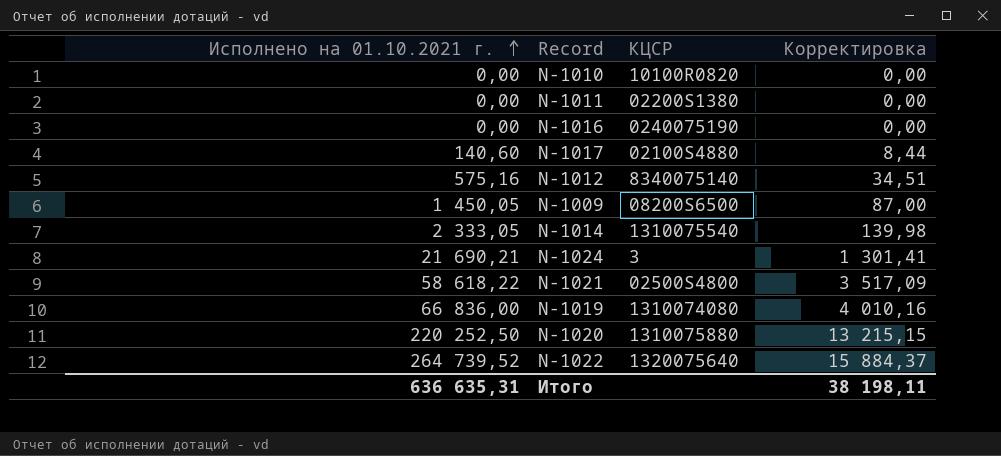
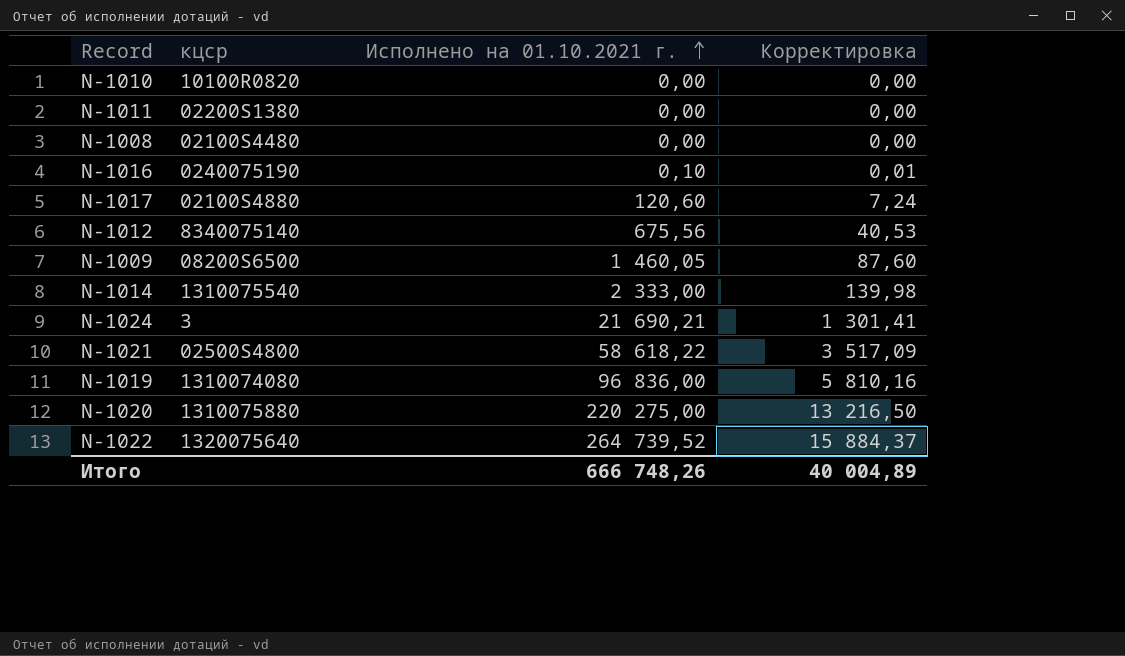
column name: КЦСР -> кцср
column Исполнено на 01.10.2021 г. | position: 1 -> 3
row N-1008: none -> 02100S4480 | 0,00 | 0,00
N-1016 | Исполнено на 01.10.2021 г.: 0,00 -> 0,10
N-1016 | Корректировка: 0,00 -> 0,01
N-1017 | Исполнено на 01.10.2021 г.: 140,60 -> 120,60
N-1017 | Корректировка: 8,44 -> 7,24
N-1012 | Исполнено на 01.10.2021 г.: 575,16 -> 675,56
N-1012 | Корректировка: 34,51 -> 40,53
N-1009 | Исполнено на 01.10.2021 г.: 1 450,05 -> 1 460,05
N-1009 | Корректировка: 87,00 -> 87,60
N-1014 | Исполнено на 01.10.2021 г.: 2 333,05 -> 2 333,00
N-1019 | Исполнено на 01.10.2021 г.: 66 836,00 -> 96 836,00
N-1019 | Корректировка: 4 010,16 -> 5 810,16
N-1020 | Исполнено на 01.10.2021 г.: 220 252,50 -> 220 275,00
N-1020 | Корректировка: 13 215,15 -> 13 216,50
Итого | Исполнено на 01.10.2021 г.: 636 635,31 -> 666 748,26
Итого | Корректировка: 38 198,11 -> 40 004,89

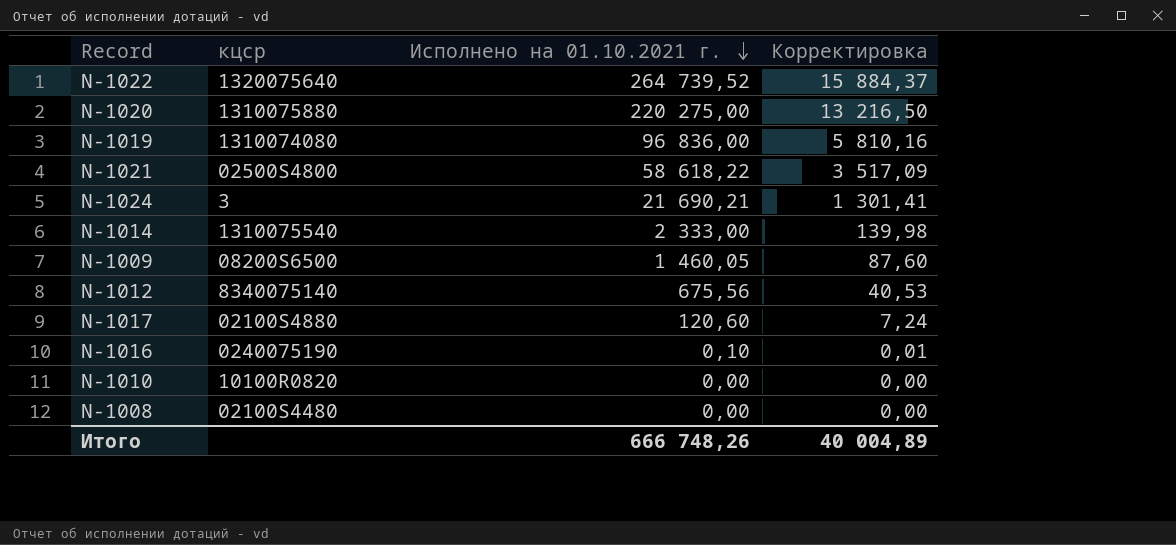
row order: Исполнено на 01.10.2021 г. ascending -> Исполнено на 01.10.2021 г. descending
row N-1011: 02200S1380 | 0,00 | 0,00 -> none

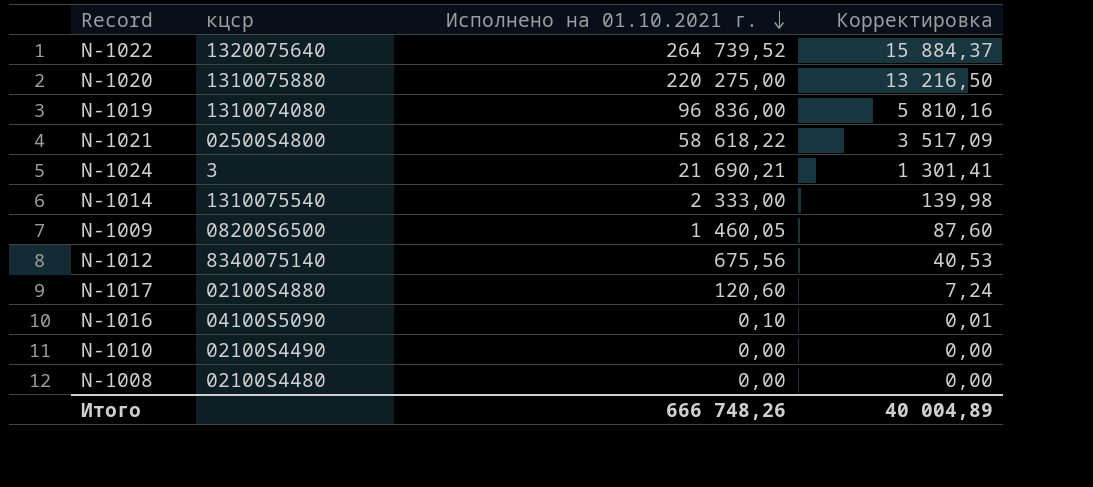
N-1016 | кцср: 0240075190 -> 04100S5090
N-1010 | кцср: 10100R0820 -> 02100S4490

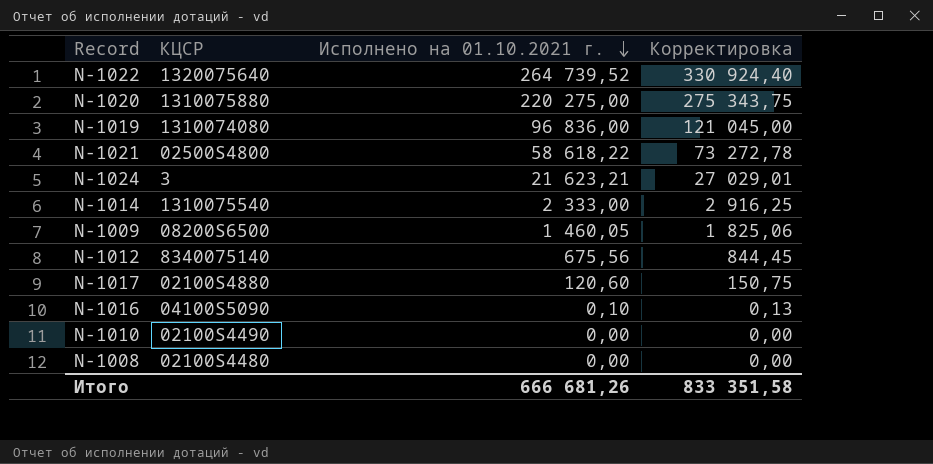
column name: кцср -> КЦСР
column Корректировка | formula: [Исполнено на 01.10.2021 г.] * 0,06 -> [Исполнено на 01.10.2021 г.] * 1,25
N-1024 | Исполнено на 01.10.2021 г.: 21 690,21 -> 21 623,21
Итого | Исполнено на 01.10.2021 г.: 666 748,26 -> 666 681,26
Итого | Корректировка: 40 004,89 -> 833 351,58

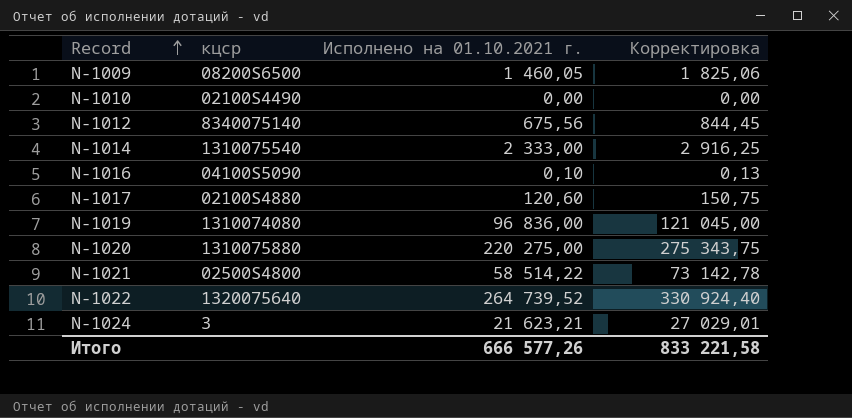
row order: Исполнено на 01.10.2021 г. descending -> Record ascending
column name: КЦСР -> кцср
row N-1008: 02100S4480 | 0,00 | 0,00 -> none
N-1021 | Исполнено на 01.10.2021 г.: 58 618,22 -> 58 514,22
N-1021 | Корректировка: 73 272,78 -> 73 142,78
Итого | Исполнено на 01.10.2021 г.: 666 681,26 -> 666 577,26
Итого | Корректировка: 833 351,58 -> 833 221,58

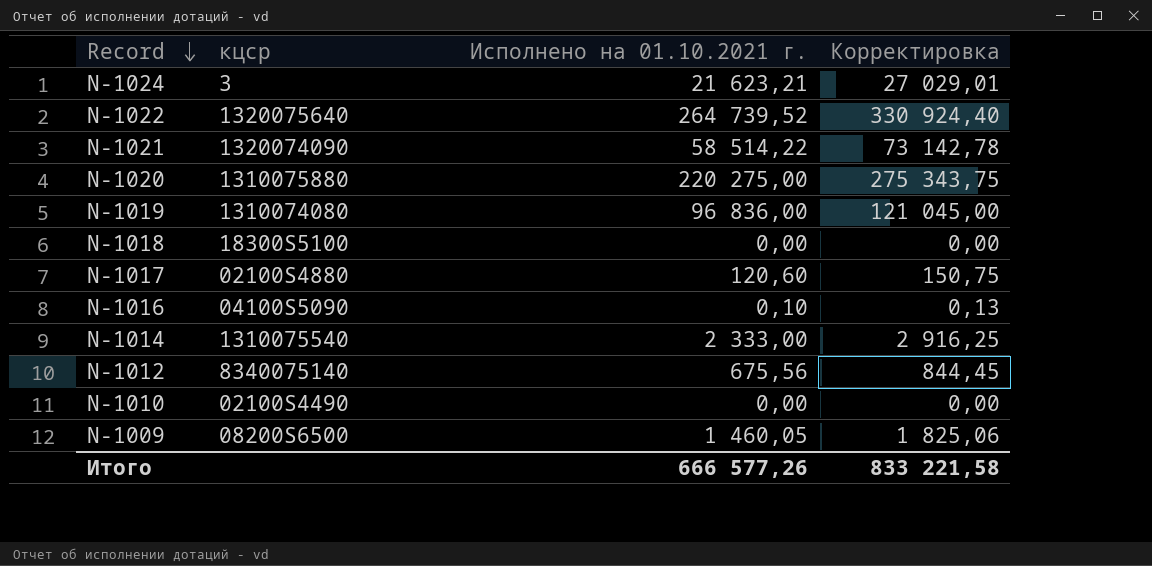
row order: Record ascending -> Record descending
N-1021 | кцср: 02500S4800 -> 1320074090
row N-1018: none -> 18300S5100 | 0,00 | 0,00

